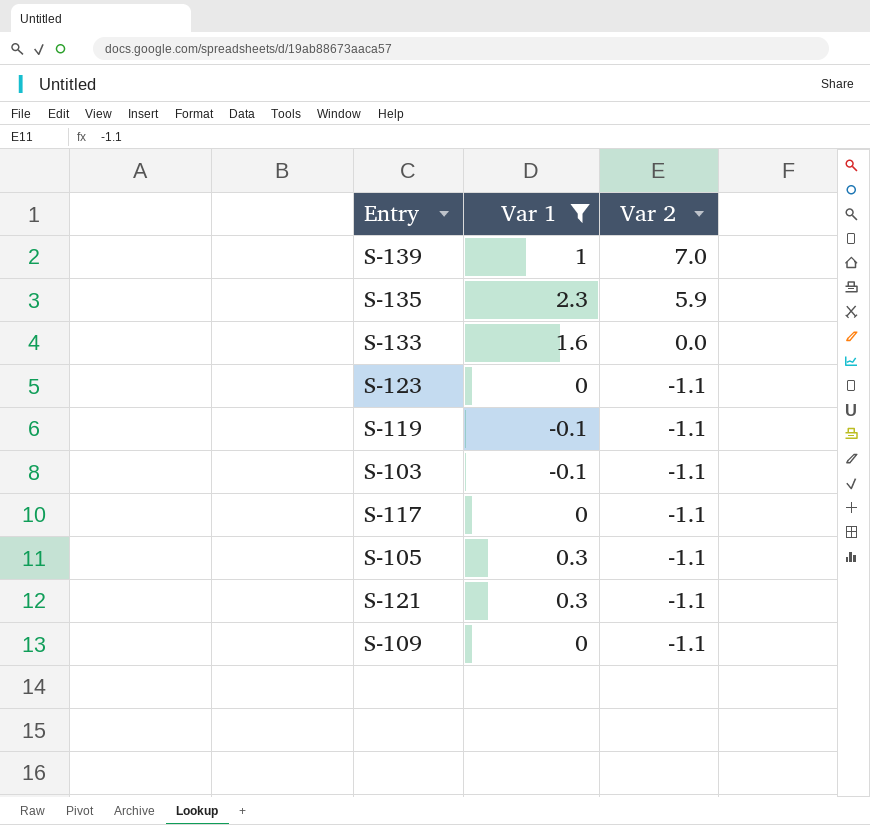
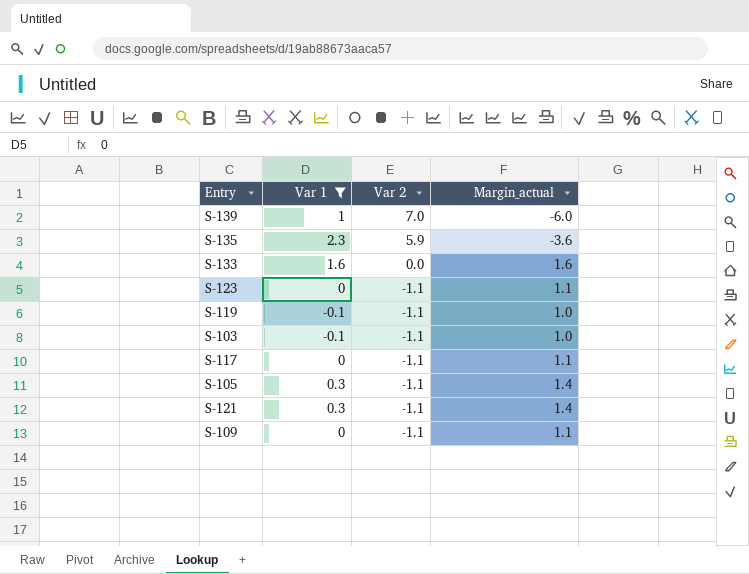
column Margin_actual | formula: none -> [Var 1] - [Var 2]

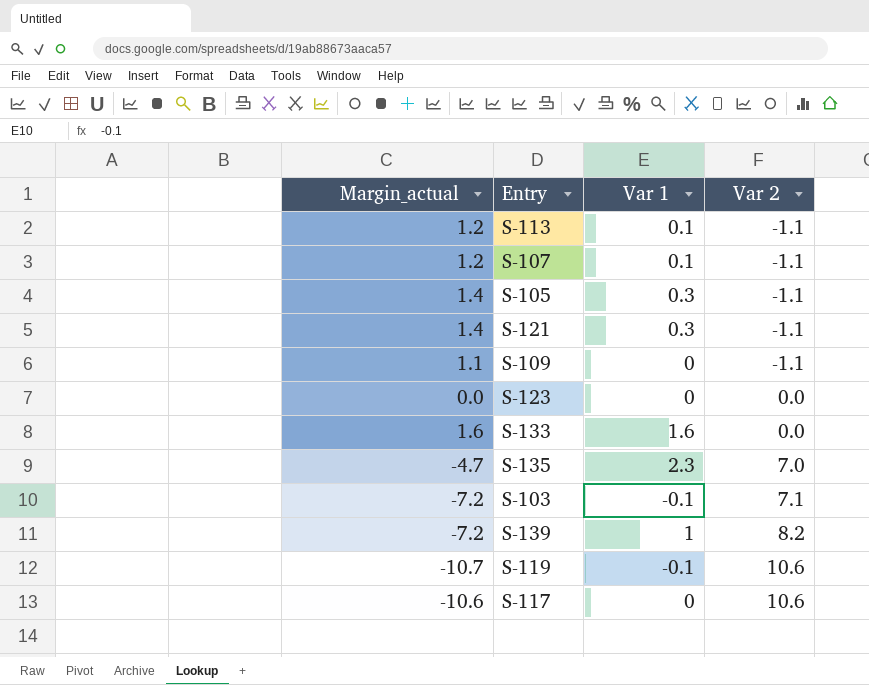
filter: Var 1 != 0.1 -> none
row order: Var 2 descending -> Var 2 ascending
column Margin_actual | position: 4 -> 1
S-123 | Margin_actual: 1.1 -> 0.0
S-123 | Var 2: -1.1 -> 0.0
S-135 | Margin_actual: -3.6 -> -4.7
S-135 | Var 2: 5.9 -> 7.0
S-103 | Margin_actual: 1.0 -> -7.2
S-103 | Var 2: -1.1 -> 7.1
S-139 | Margin_actual: -6.0 -> -7.2
S-139 | Var 2: 7.0 -> 8.2
S-119 | Margin_actual: 1.0 -> -10.7
S-119 | Var 2: -1.1 -> 10.6
S-117 | Margin_actual: 1.1 -> -10.6
S-117 | Var 2: -1.1 -> 10.6

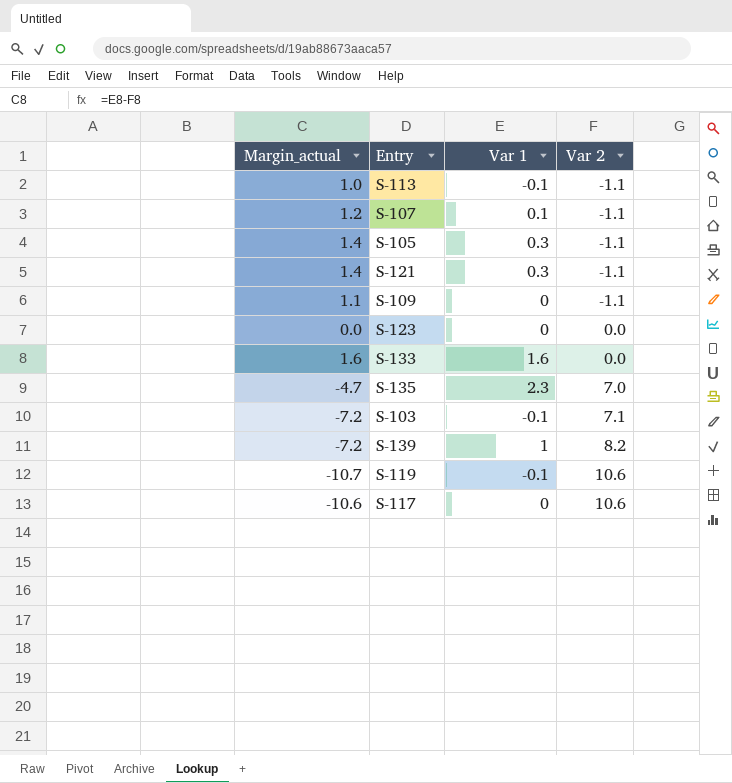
S-113 | Margin_actual: 1.2 -> 1.0
S-113 | Var 1: 0.1 -> -0.1

